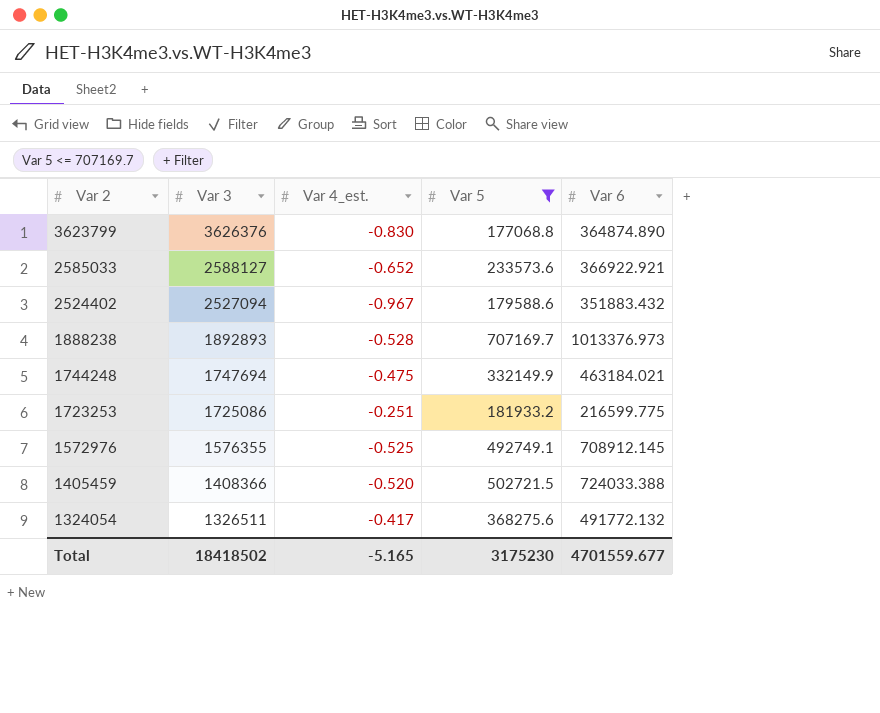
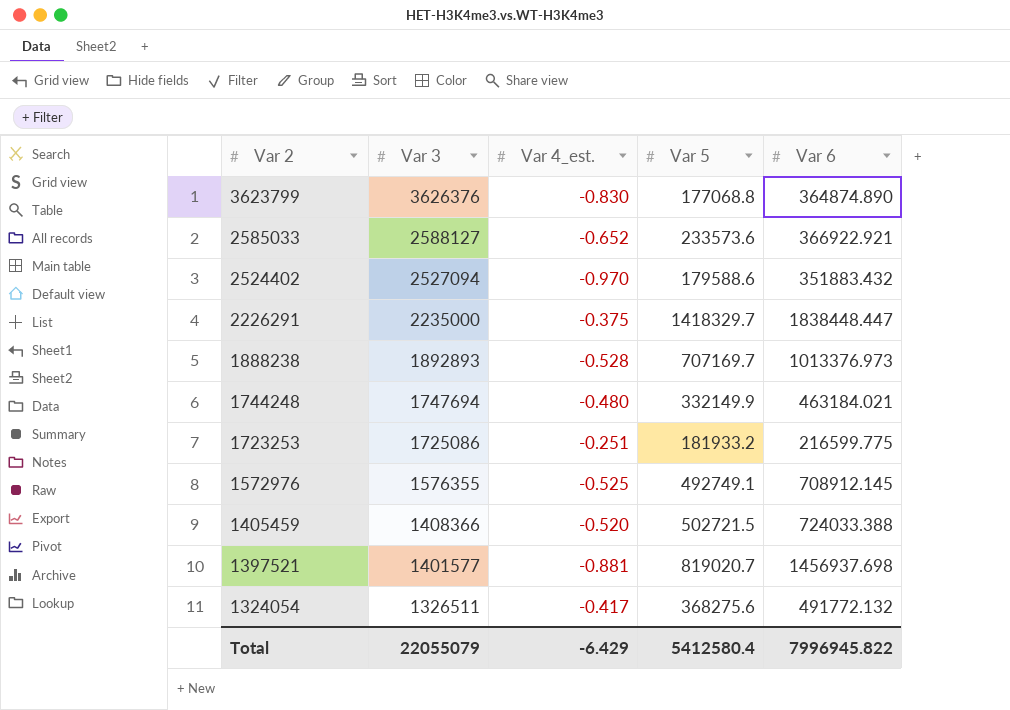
filter: Var 5 <= 707169.7 -> none
2524402 | Var 4_est.: -0.967 -> -0.970
1744248 | Var 4_est.: -0.475 -> -0.480
Total | Var 3: 18418502 -> 22055079
Total | Var 4_est.: -5.165 -> -6.429
Total | Var 5: 3175230 -> 5412580.4
Total | Var 6: 4701559.677 -> 7996945.822

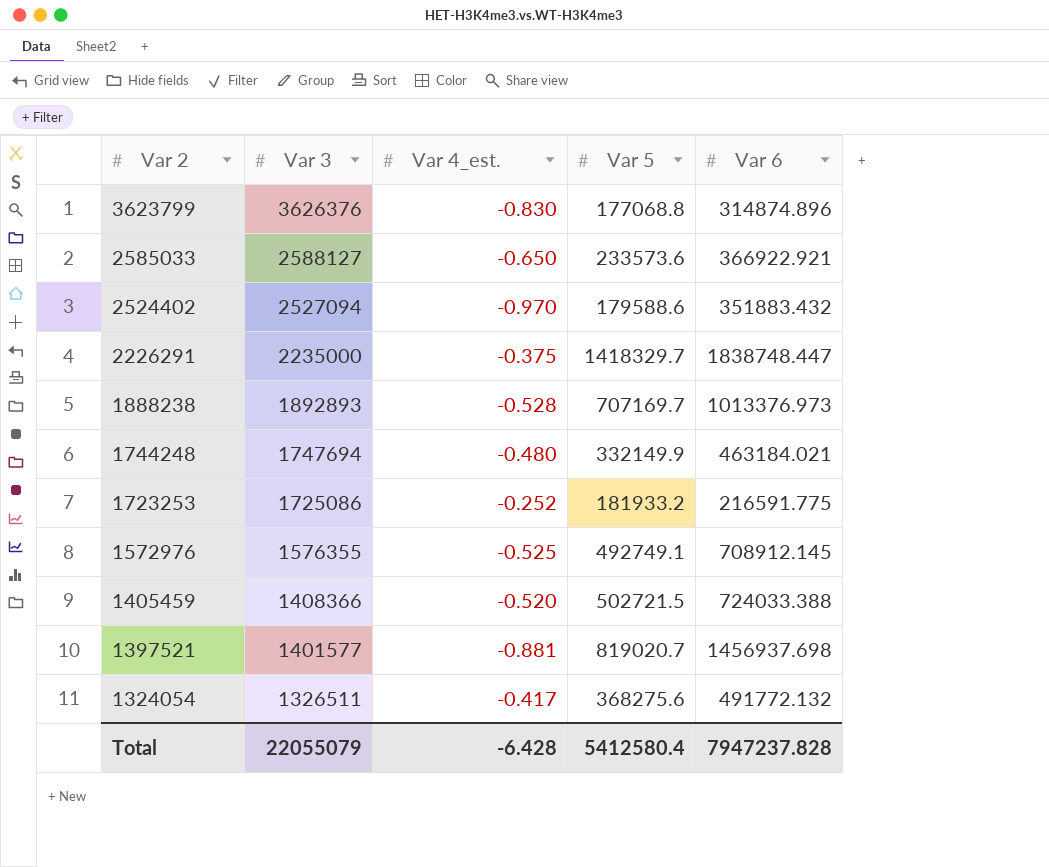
3623799 | Var 6: 364874.890 -> 314874.896
2585033 | Var 4_est.: -0.652 -> -0.650
2226291 | Var 6: 1838448.447 -> 1838748.447
1723253 | Var 4_est.: -0.251 -> -0.252
1723253 | Var 6: 216599.775 -> 216591.775
Total | Var 4_est.: -6.429 -> -6.428
Total | Var 6: 7996945.822 -> 7947237.828

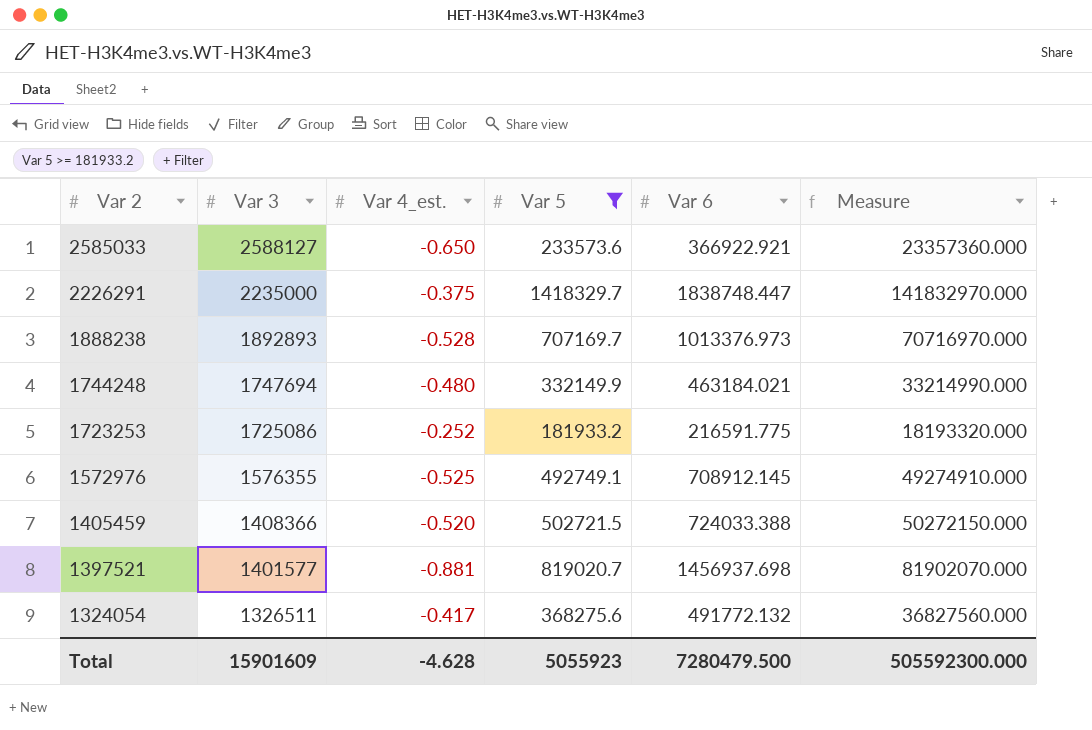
filter: none -> Var 5 >= 181933.2
column Measure | formula: none -> [Var 5] * 100
Total | Var 3: 22055079 -> 15901609
Total | Var 4_est.: -6.428 -> -4.628
Total | Var 5: 5412580.4 -> 5055923
Total | Var 6: 7947237.828 -> 7280479.500

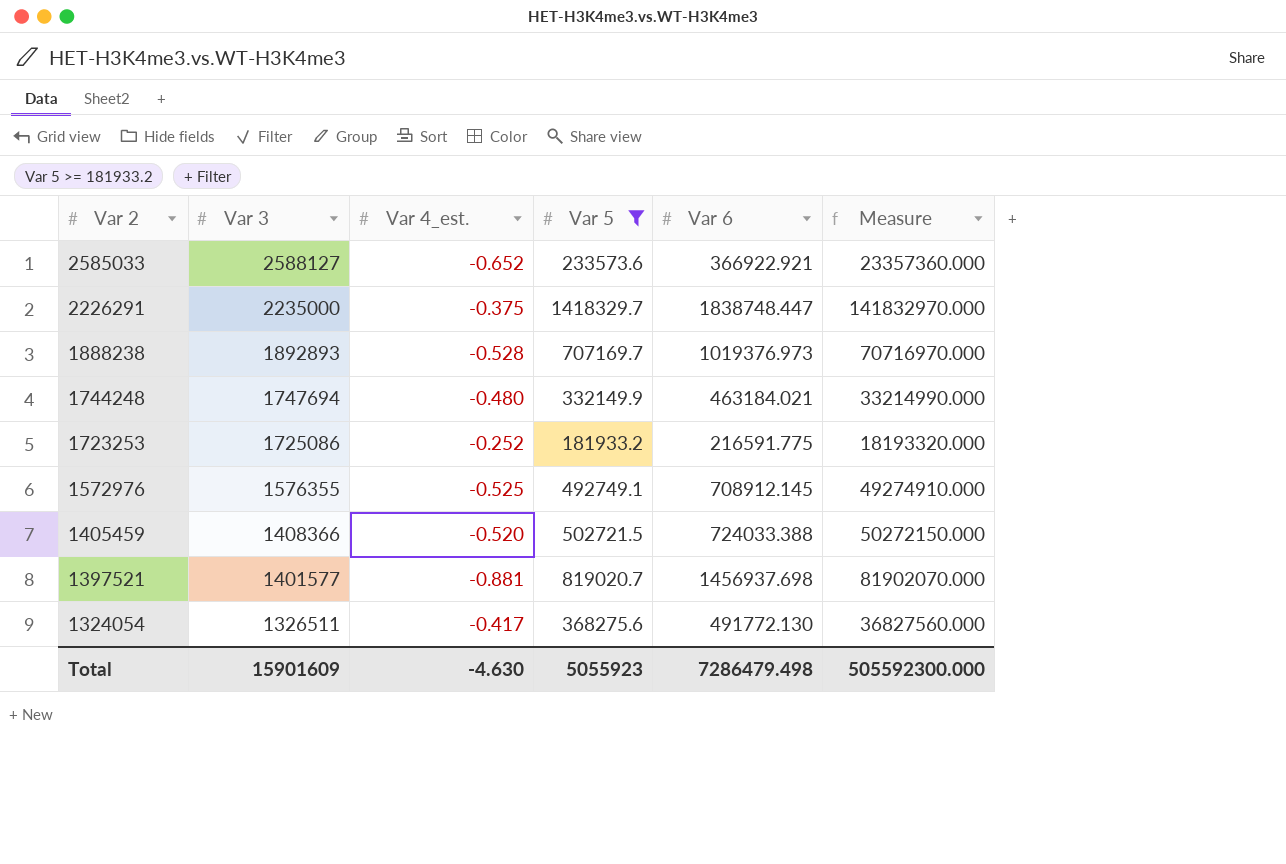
2585033 | Var 4_est.: -0.650 -> -0.652
1888238 | Var 6: 1013376.973 -> 1019376.973
1324054 | Var 6: 491772.132 -> 491772.130
Total | Var 4_est.: -4.628 -> -4.630
Total | Var 6: 7280479.500 -> 7286479.498

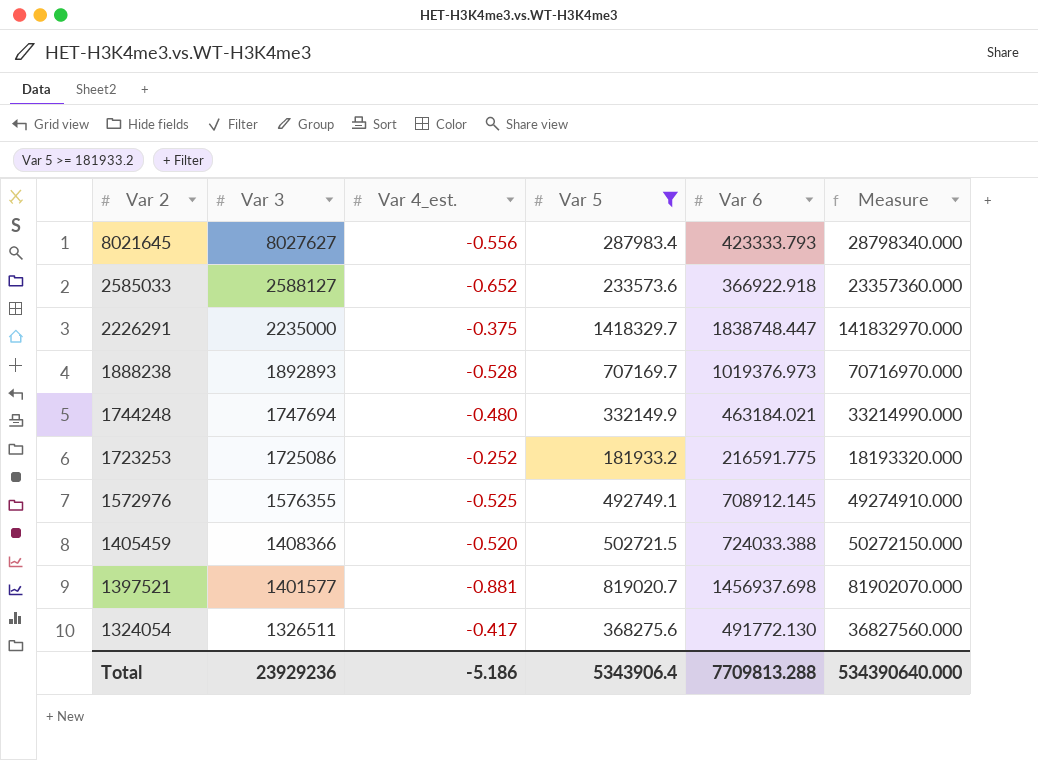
row 8021645: none -> 8027627 | -0.556 | 287983.4 | 423333.793 | 28798340.000
2585033 | Var 6: 366922.921 -> 366922.918
Total | Var 3: 15901609 -> 23929236
Total | Var 4_est.: -4.630 -> -5.186
Total | Var 5: 5055923 -> 5343906.4
Total | Var 6: 7286479.498 -> 7709813.288
Total | Measure: 505592300.000 -> 534390640.000

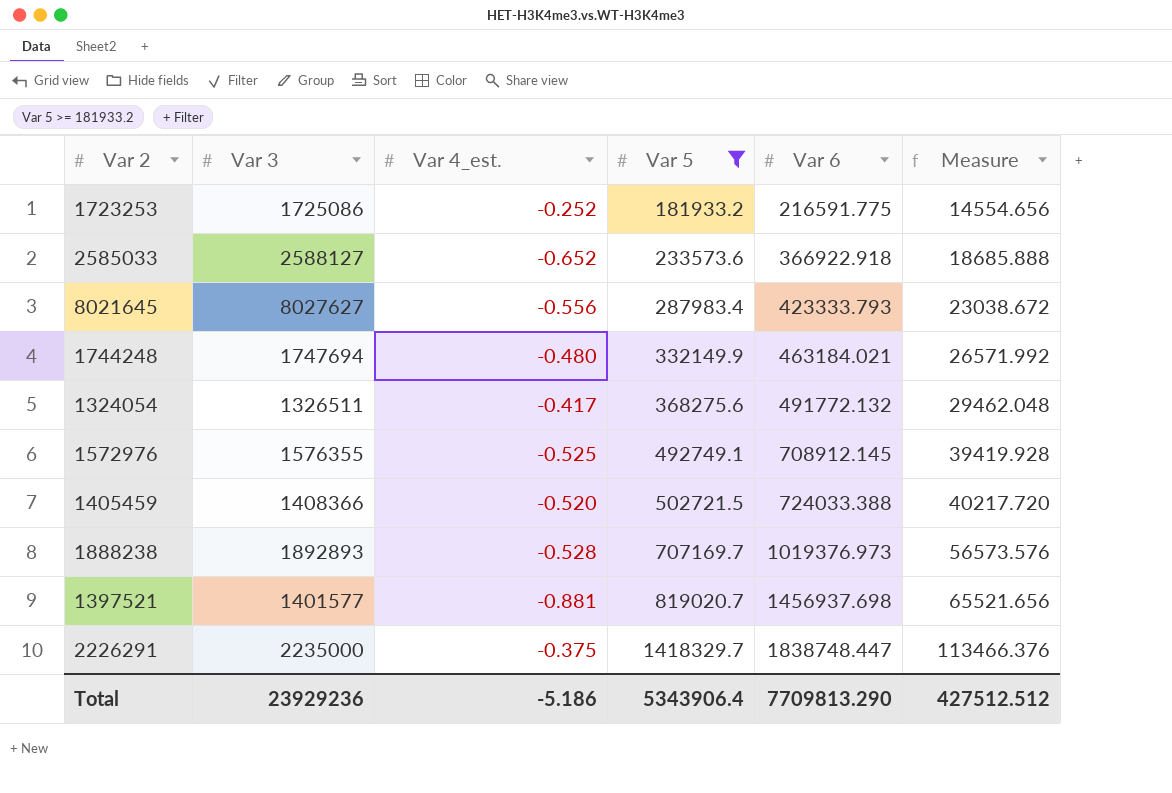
row order: Var 2 descending -> Var 5 ascending
column Measure | formula: [Var 5] * 100 -> [Var 5] * 0.08
1324054 | Var 6: 491772.130 -> 491772.132
Total | Var 6: 7709813.288 -> 7709813.290
Total | Measure: 534390640.000 -> 427512.512

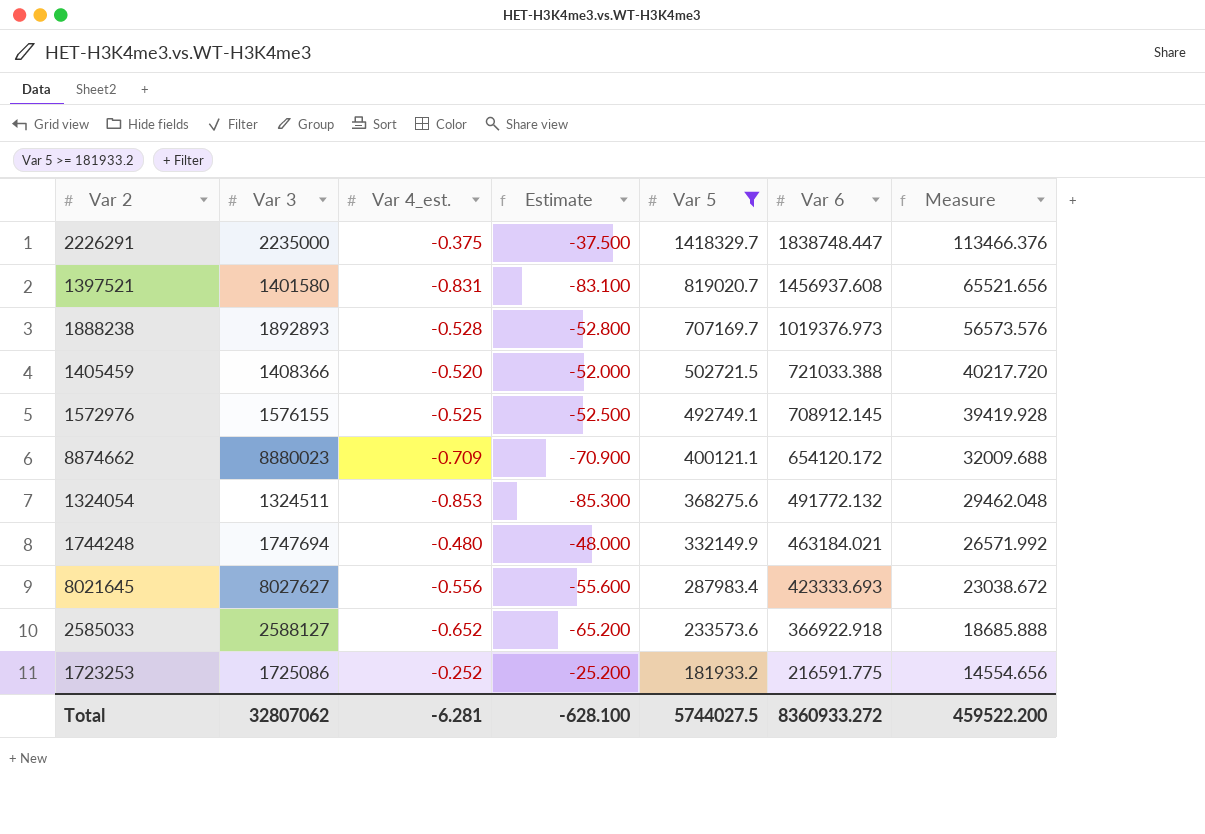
row order: Var 5 ascending -> Var 5 descending
column Estimate | formula: none -> [Var 4_est.] * 100
1397521 | Var 3: 1401577 -> 1401580
1397521 | Var 4_est.: -0.881 -> -0.831
1397521 | Var 6: 1456937.698 -> 1456937.608
1405459 | Var 6: 724033.388 -> 721033.388
1572976 | Var 3: 1576355 -> 1576155
row 8874662: none -> 8880023 | -0.709 | -70.900 | 400121.1 | 654120.172 | 32009.688
1324054 | Var 3: 1326511 -> 1324511
1324054 | Var 4_est.: -0.417 -> -0.853
8021645 | Var 6: 423333.793 -> 423333.693
Total | Var 3: 23929236 -> 32807062
Total | Var 4_est.: -5.186 -> -6.281
Total | Var 5: 5343906.4 -> 5744027.5
Total | Var 6: 7709813.290 -> 8360933.272
Total | Measure: 427512.512 -> 459522.200

